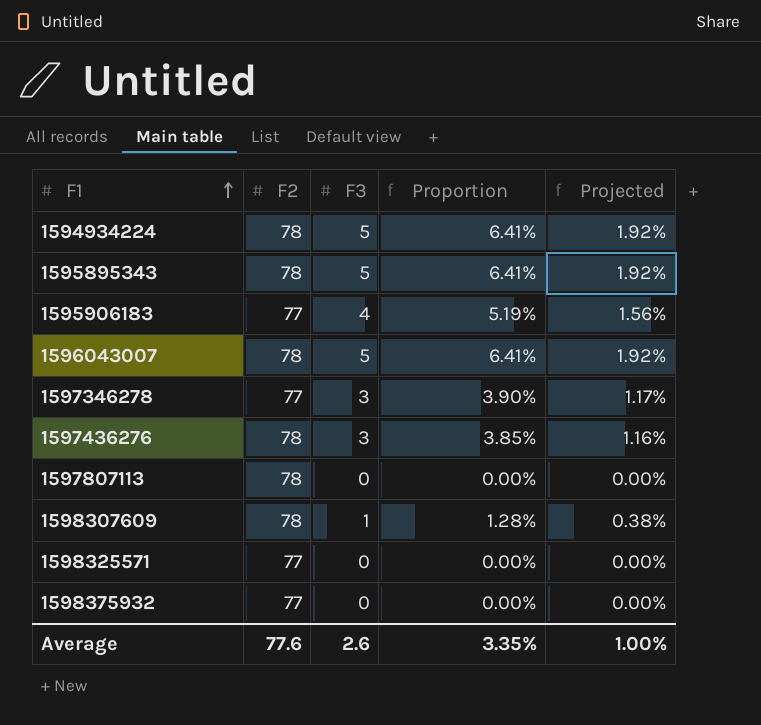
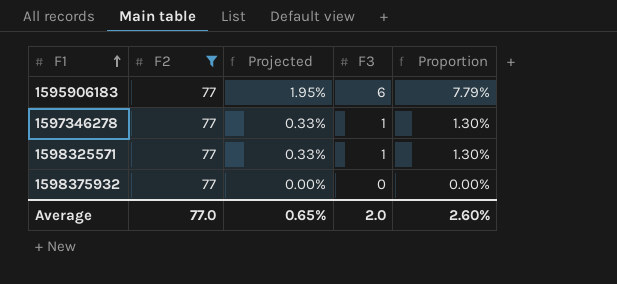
filter: none -> F2 = 77
column Projected | formula: [Proportion] * 0.3 -> [Proportion] * 0.25
column Projected | position: 5 -> 3
1595906183 | F3: 4 -> 6
1595906183 | Proportion: 5.19% -> 7.79%
1597346278 | F3: 3 -> 1
1597346278 | Proportion: 3.90% -> 1.30%
1598325571 | F3: 0 -> 1
1598325571 | Proportion: 0.00% -> 1.30%
Average | F2: 77.6 -> 77.0
Average | Projected: 1.00% -> 0.65%
Average | F3: 2.6 -> 2.0
Average | Proportion: 3.35% -> 2.60%

